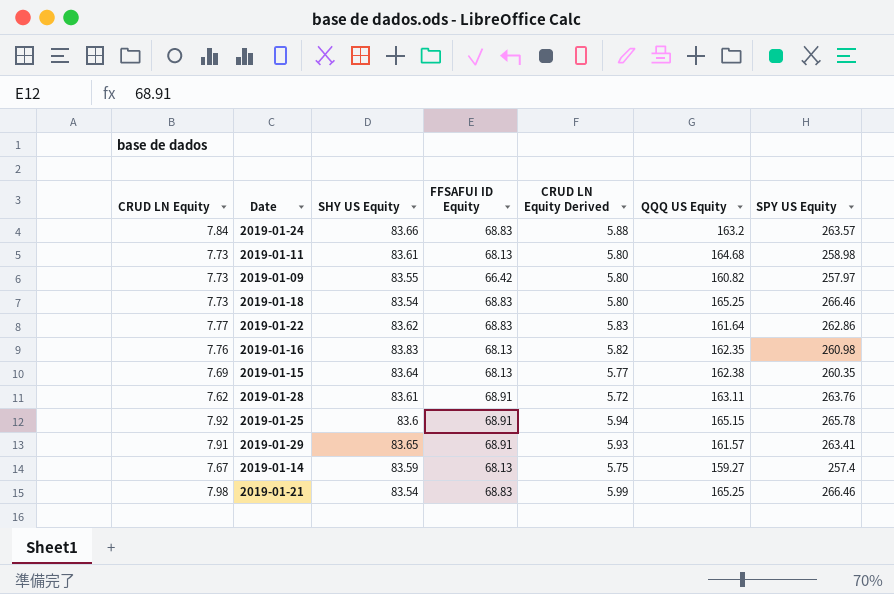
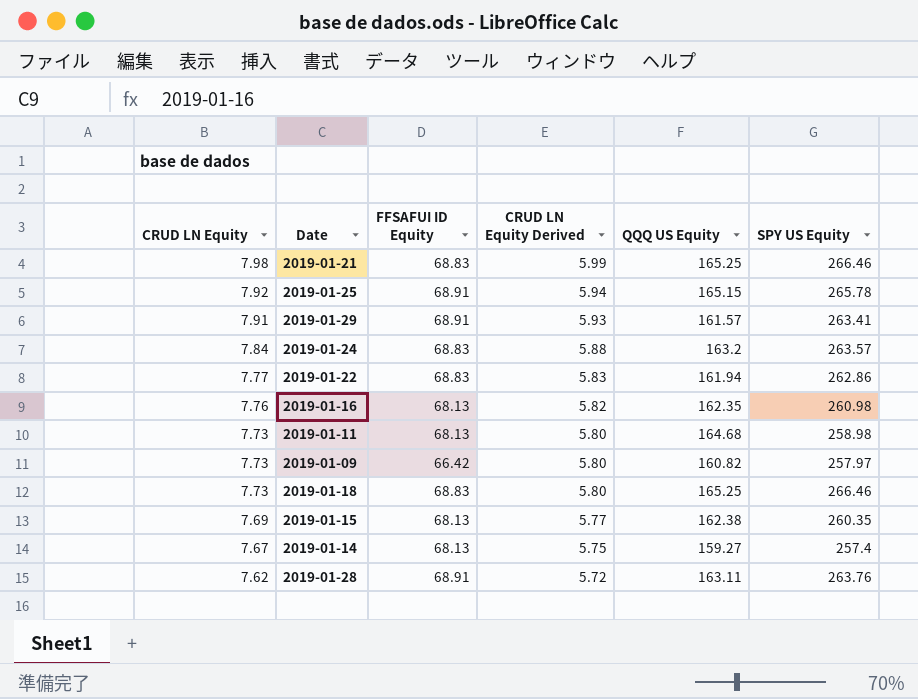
row order: none -> CRUD LN Equity descending
column SHY US Equity | position: 3 -> none
2019-01-22 | QQQ US Equity: 161.64 -> 161.94

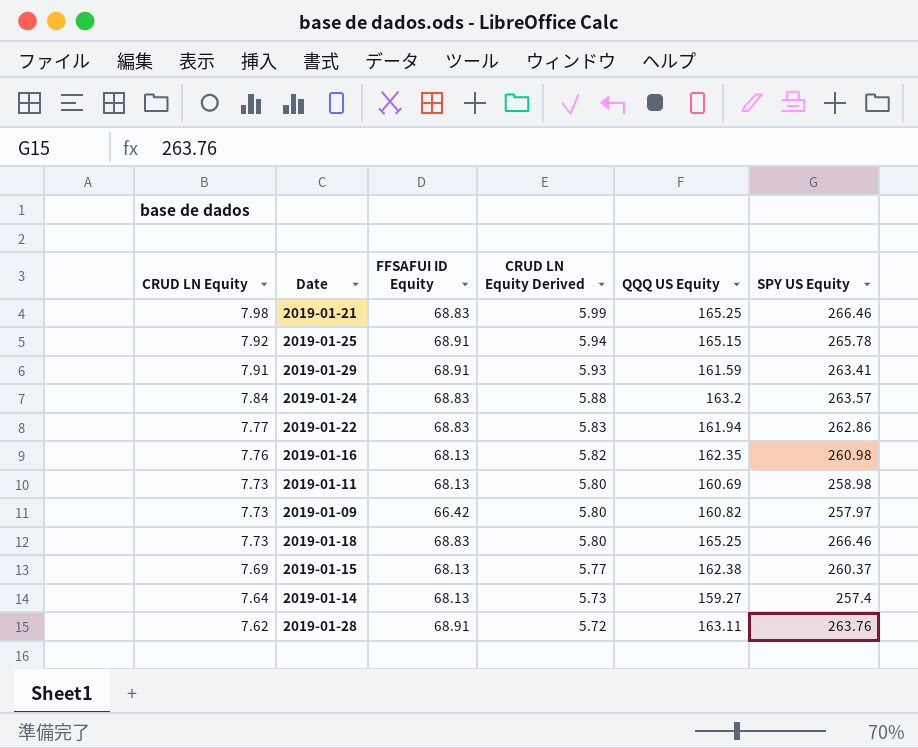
2019-01-29 | QQQ US Equity: 161.57 -> 161.59
2019-01-11 | QQQ US Equity: 164.68 -> 160.69
2019-01-15 | SPY US Equity: 260.35 -> 260.37
2019-01-14 | CRUD LN Equity: 7.67 -> 7.64
2019-01-14 | CRUD LN Equity Derived: 5.75 -> 5.73

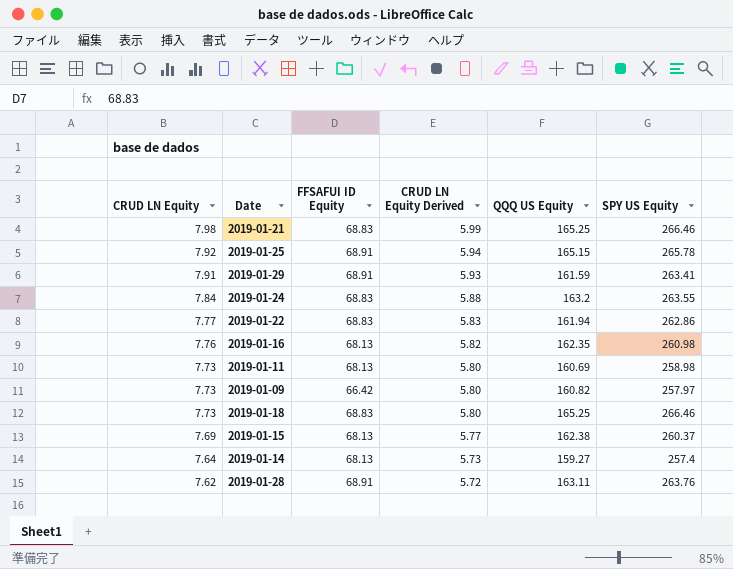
2019-01-24 | SPY US Equity: 263.57 -> 263.55

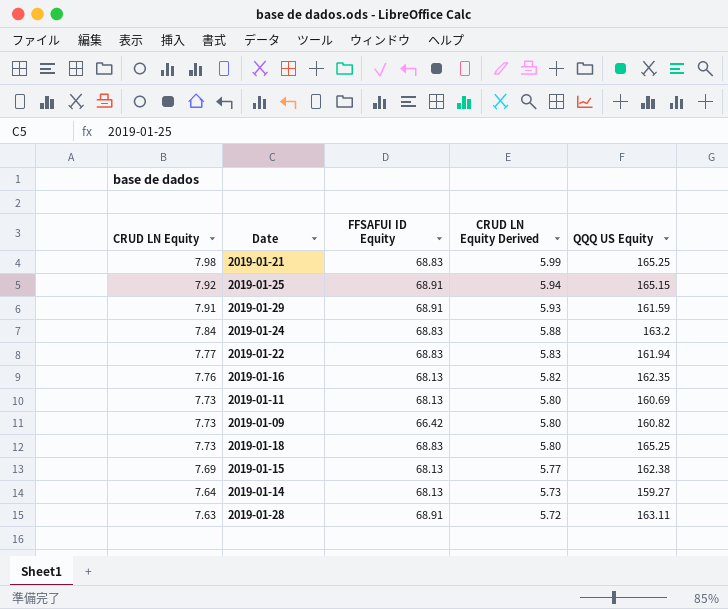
column SPY US Equity | position: 6 -> none
2019-01-28 | CRUD LN Equity: 7.62 -> 7.63

